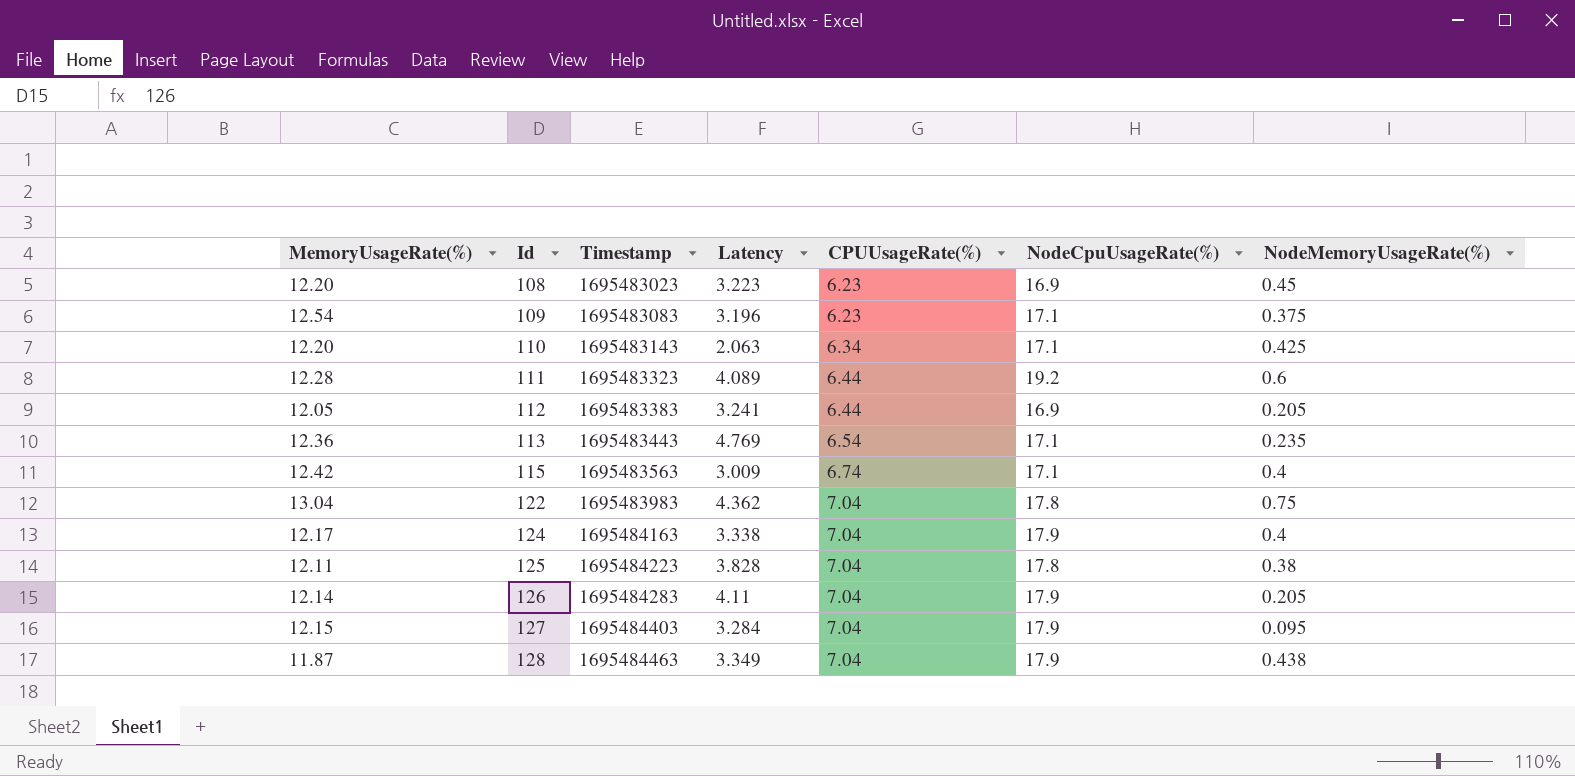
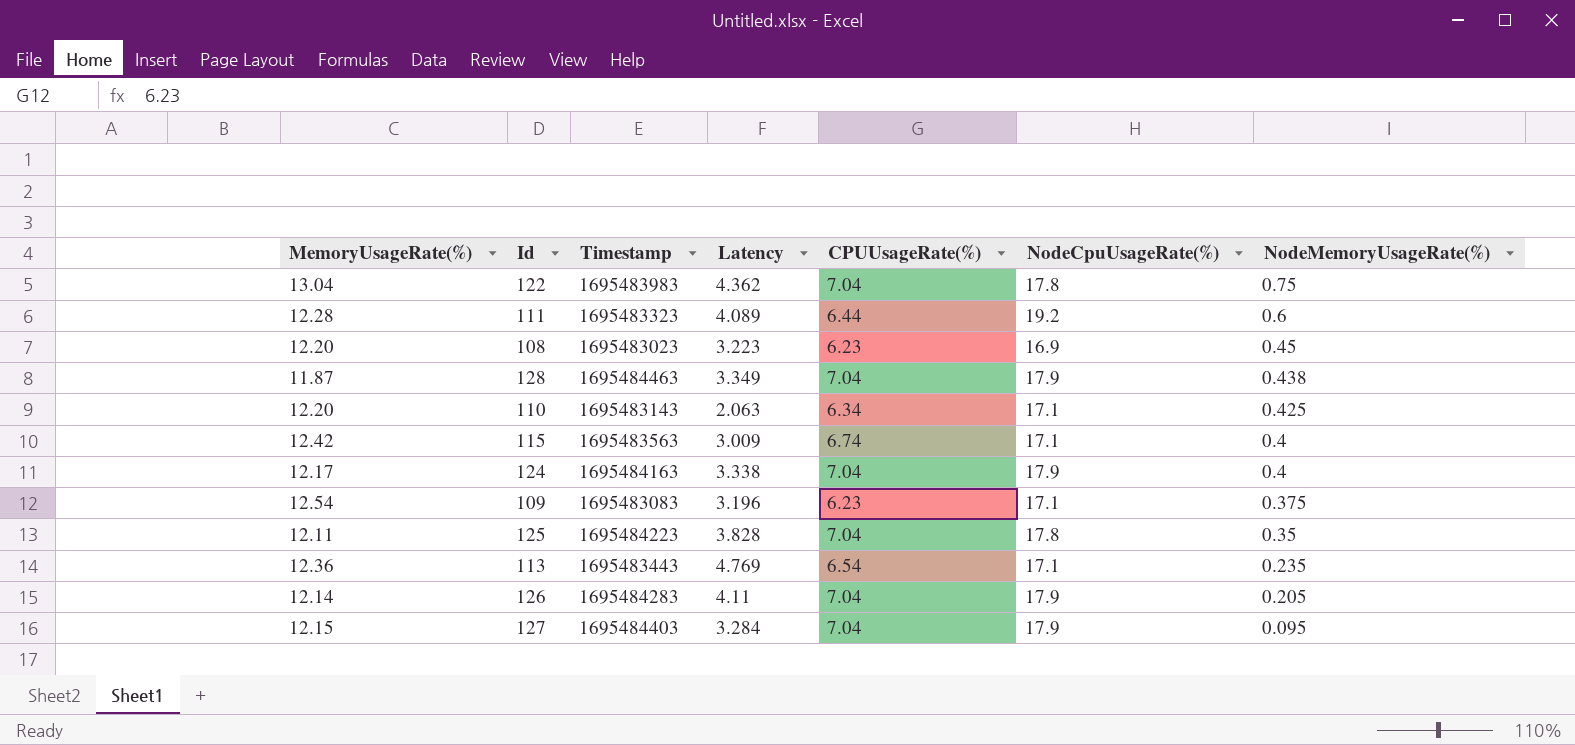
row order: Id ascending -> NodeMemoryUsageRate(%) descending
row 112: 12.05 | 1695483383 | 3.241 | 6.44 | 16.9 | 0.205 -> none
125 | NodeMemoryUsageRate(%): 0.38 -> 0.35

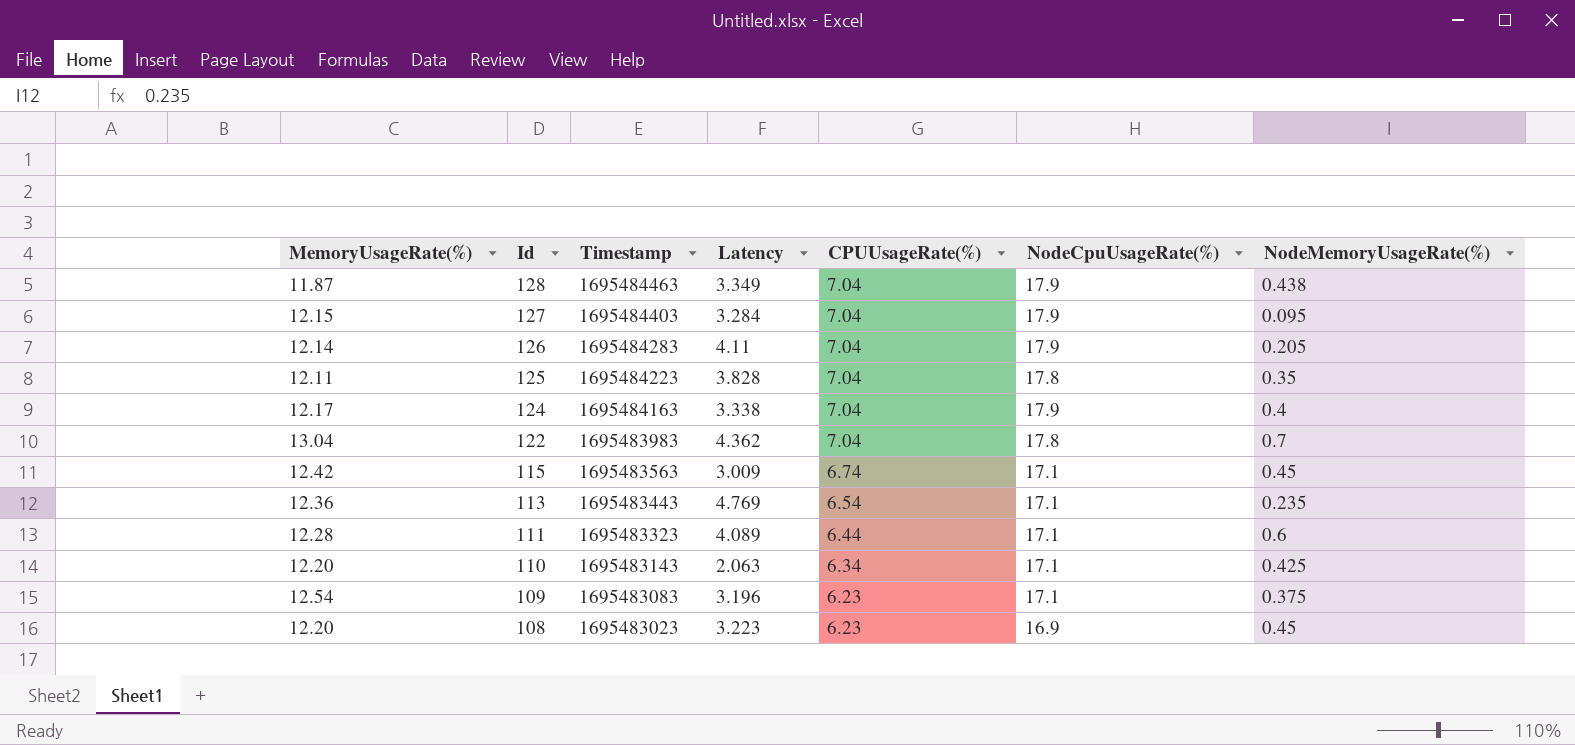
row order: NodeMemoryUsageRate(%) descending -> Id descending
122 | NodeMemoryUsageRate(%): 0.75 -> 0.7
115 | NodeMemoryUsageRate(%): 0.4 -> 0.45
111 | NodeCpuUsageRate(%): 19.2 -> 17.1

